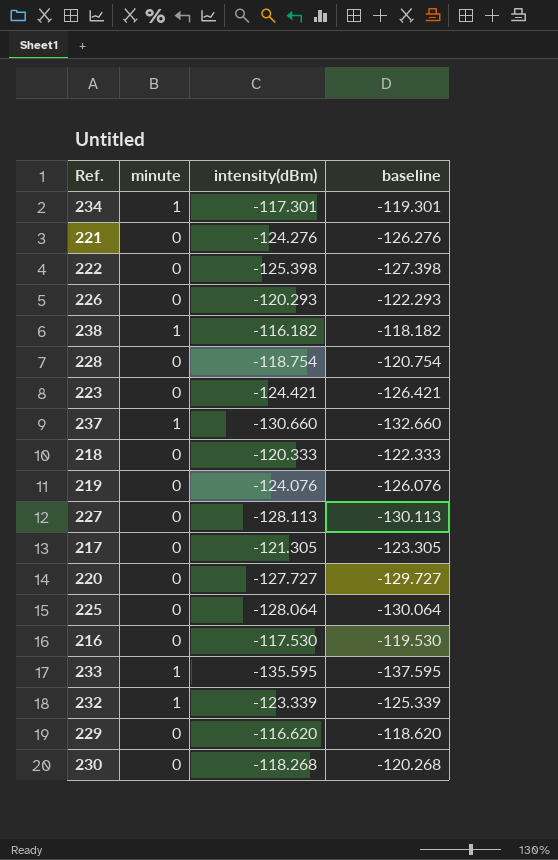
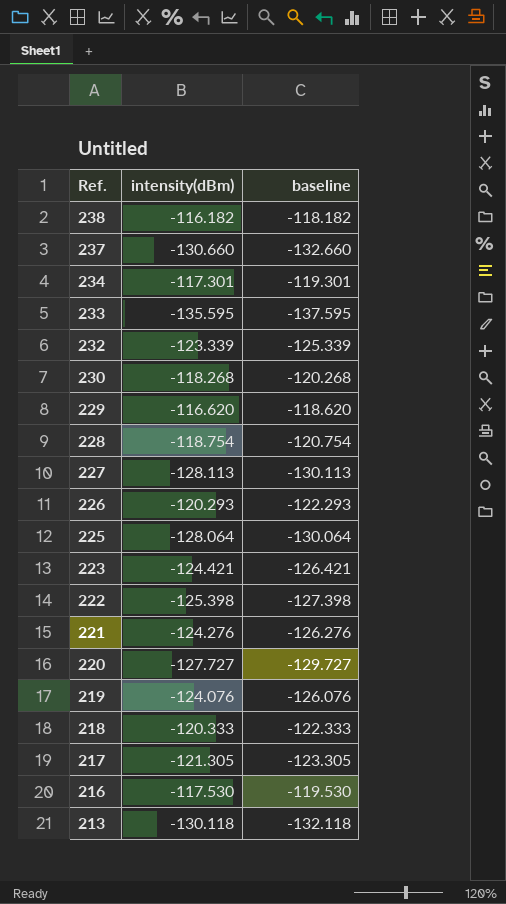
row order: none -> Ref. descending
column minute | position: 2 -> none
row 213: none -> -130.118 | -132.118

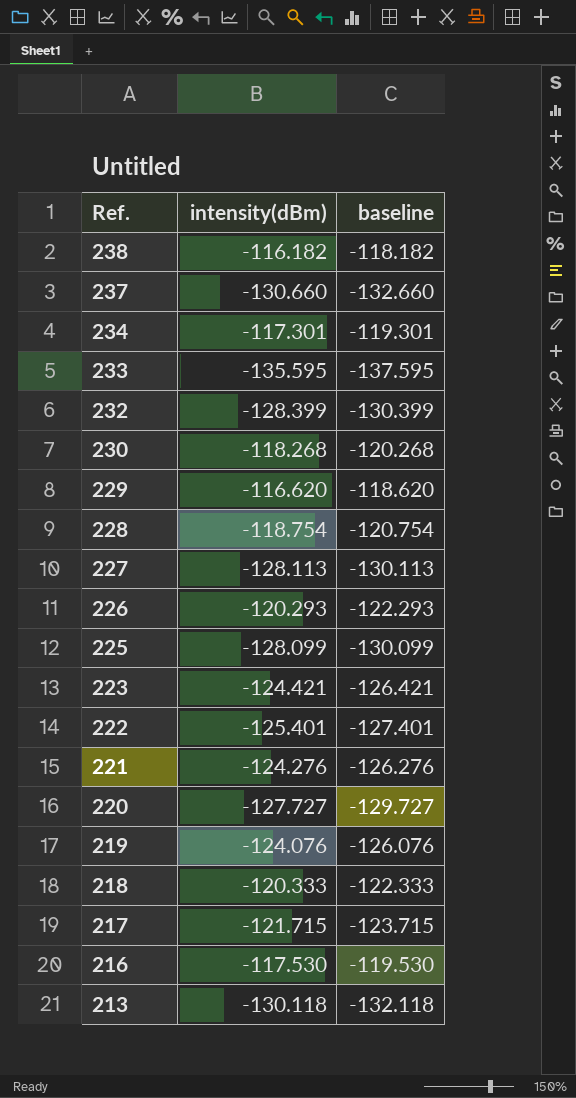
232 | intensity(dBm): -123.339 -> -128.399
232 | baseline: -125.339 -> -130.399
225 | intensity(dBm): -128.064 -> -128.099
225 | baseline: -130.064 -> -130.099
222 | intensity(dBm): -125.398 -> -125.401
222 | baseline: -127.398 -> -127.401
217 | intensity(dBm): -121.305 -> -121.715
217 | baseline: -123.305 -> -123.715

